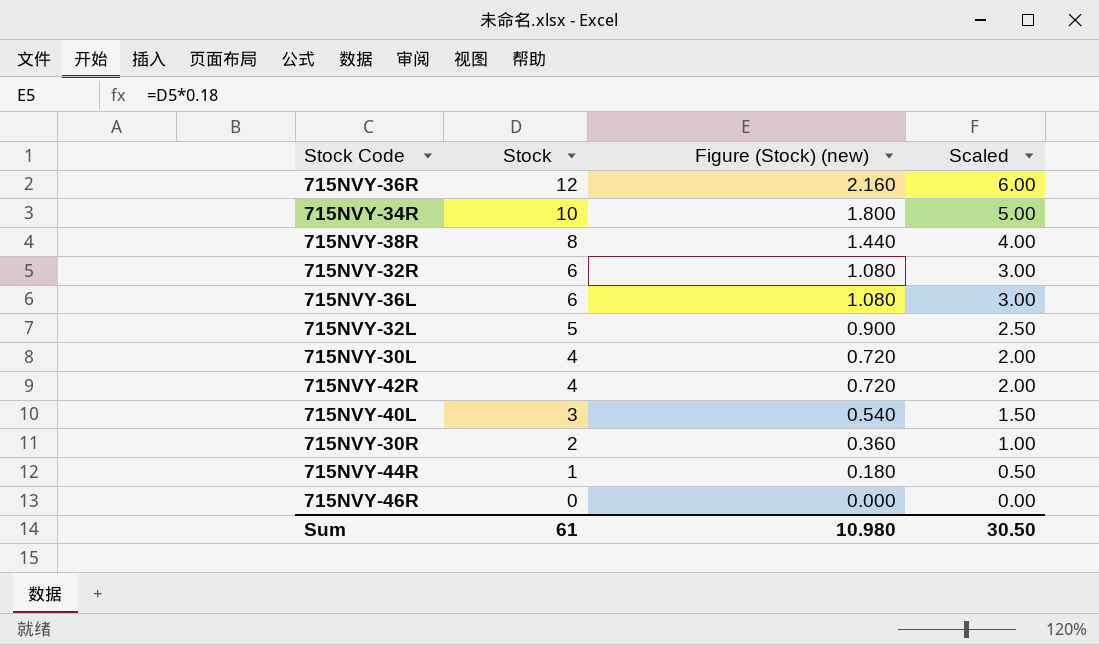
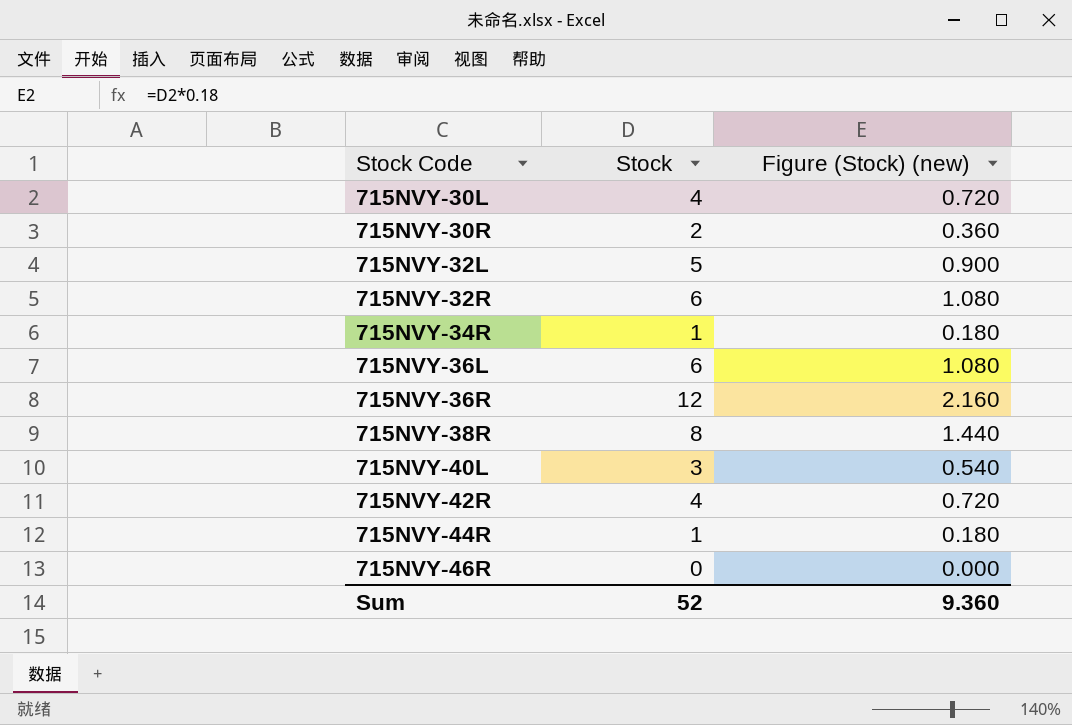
row order: Stock descending -> Stock Code ascending
column Scaled | formula: [Stock] * 0.5 -> none
715NVY-34R | Stock: 10 -> 1
715NVY-34R | Figure (Stock) (new): 1.800 -> 0.180
Sum | Stock: 61 -> 52
Sum | Figure (Stock) (new): 10.980 -> 9.360

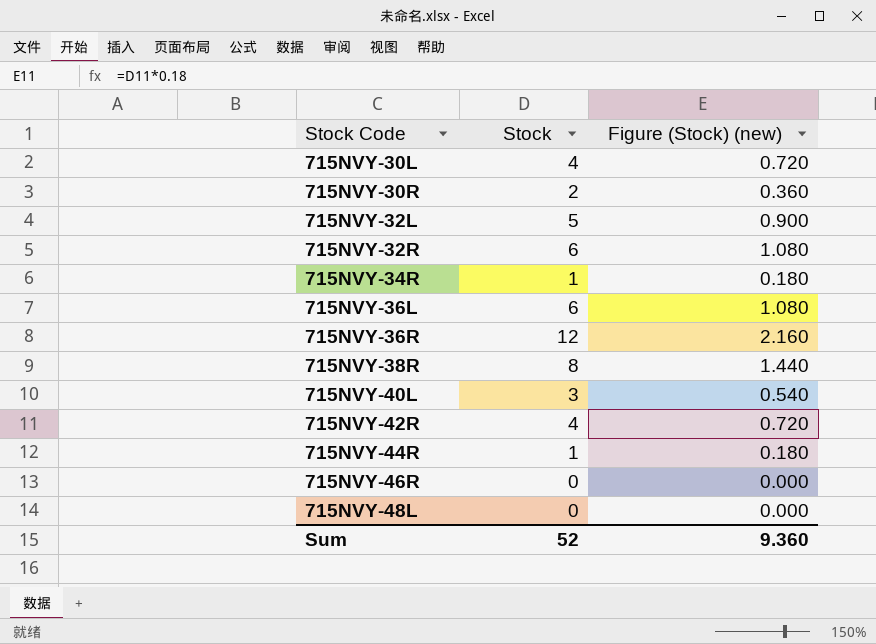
row 715NVY-48L: none -> 0 | 0.000

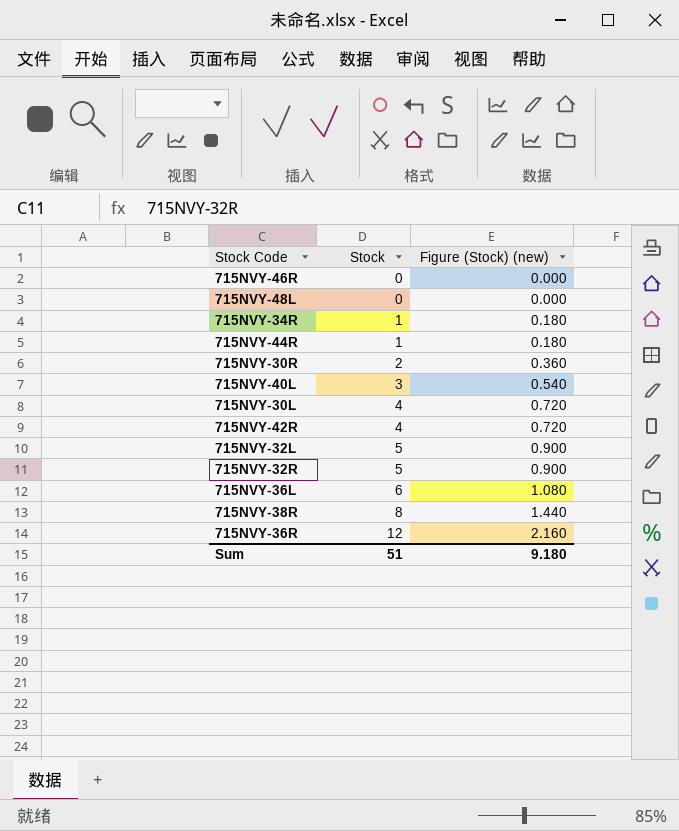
row order: Stock Code ascending -> Stock ascending
715NVY-32R | Stock: 6 -> 5
715NVY-32R | Figure (Stock) (new): 1.080 -> 0.900
Sum | Stock: 52 -> 51
Sum | Figure (Stock) (new): 9.360 -> 9.180

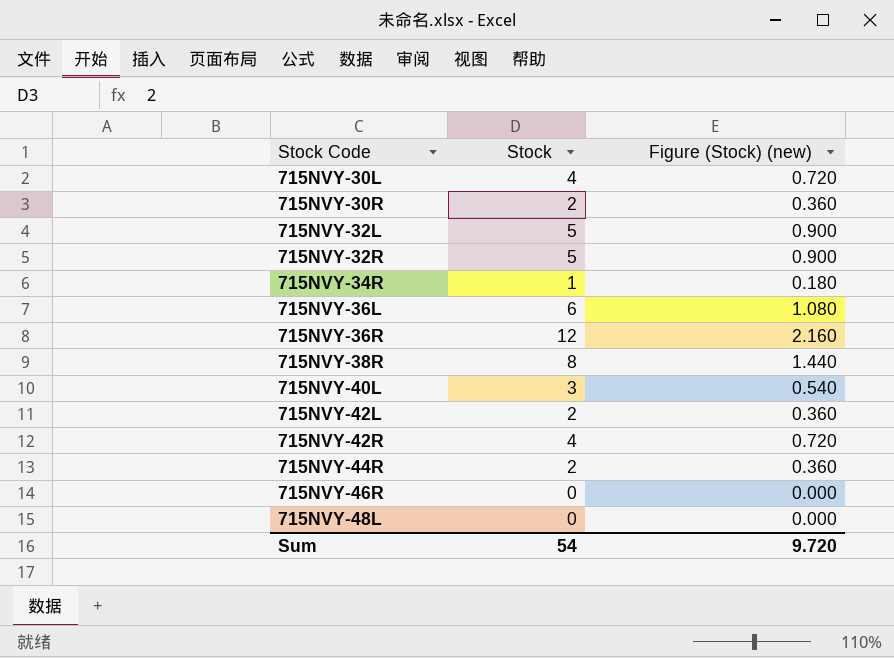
row order: Stock ascending -> Stock Code ascending
row 715NVY-42L: none -> 2 | 0.360
715NVY-44R | Stock: 1 -> 2
715NVY-44R | Figure (Stock) (new): 0.180 -> 0.360
Sum | Stock: 51 -> 54
Sum | Figure (Stock) (new): 9.180 -> 9.720

